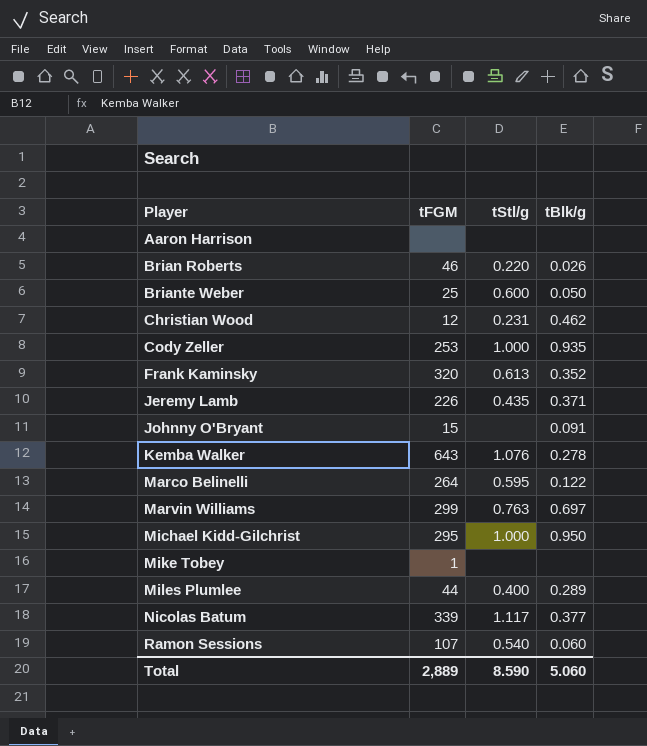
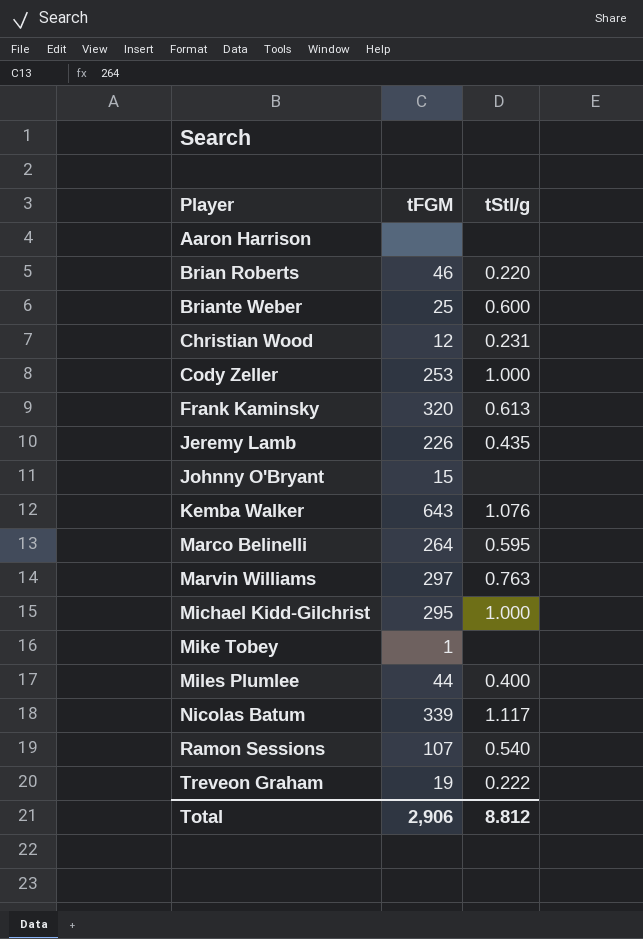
column tBlk/g | position: 4 -> none
Marvin Williams | tFGM: 299 -> 297
row Treveon Graham: none -> 19 | 0.222
Total | tFGM: 2,889 -> 2,906
Total | tStl/g: 8.590 -> 8.812

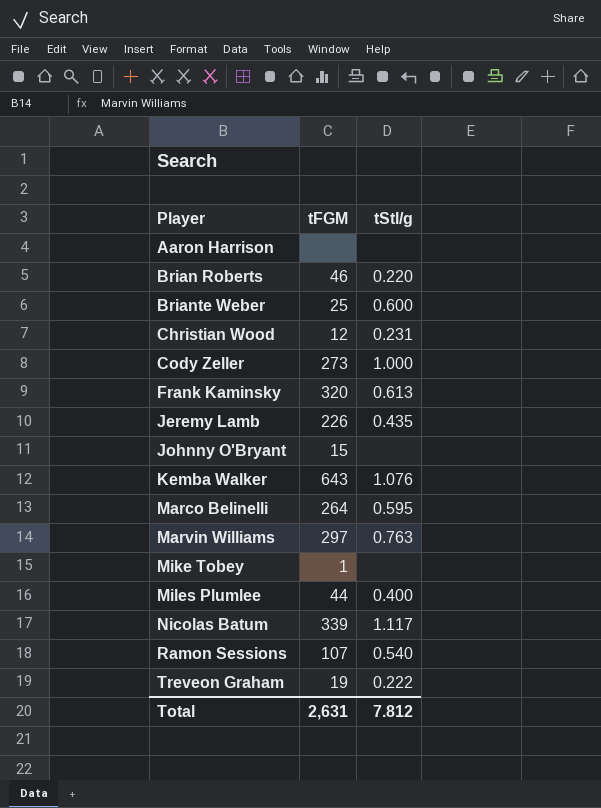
row Michael Kidd-Gilchrist: 295 | 1.000 -> none
Cody Zeller | tFGM: 253 -> 273
Total | tFGM: 2,906 -> 2,631
Total | tStl/g: 8.812 -> 7.812

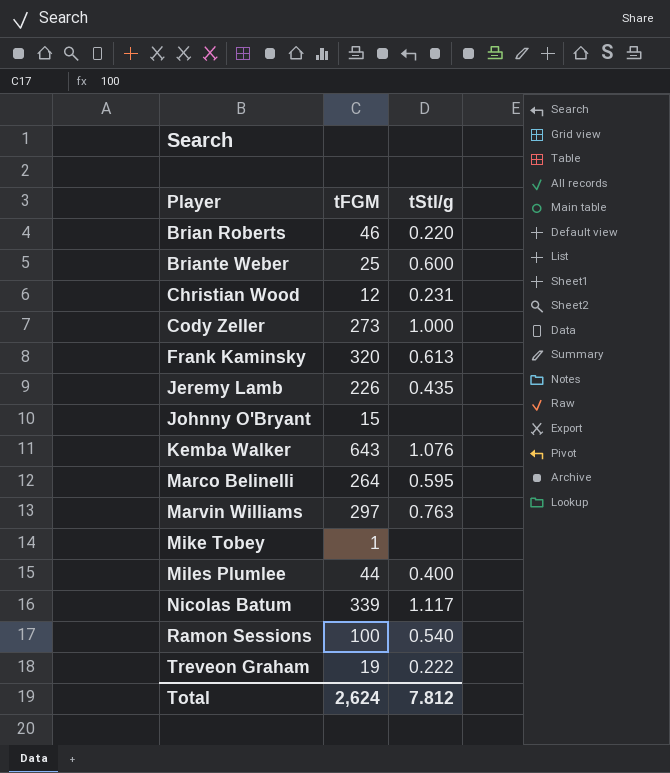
row Aaron Harrison: none | none -> none
Ramon Sessions | tFGM: 107 -> 100
Total | tFGM: 2,631 -> 2,624

